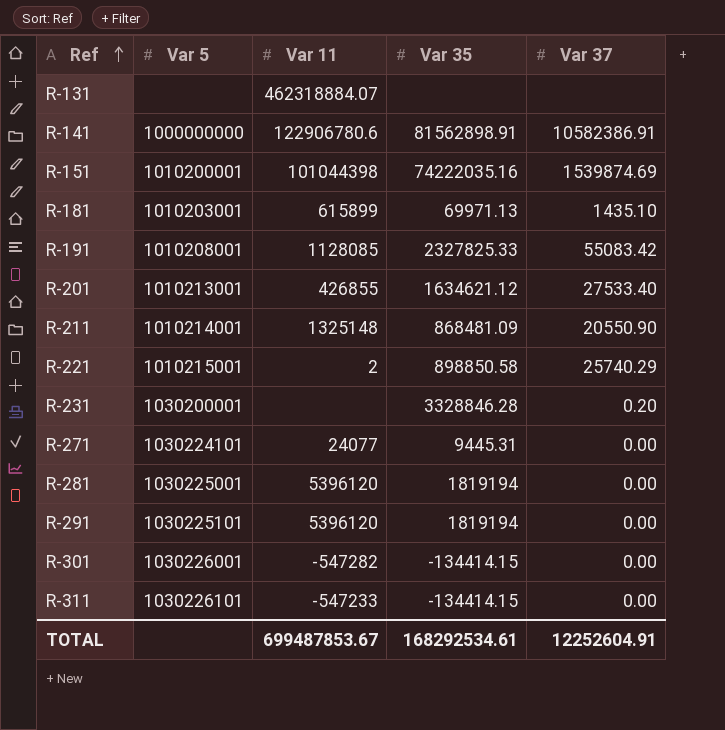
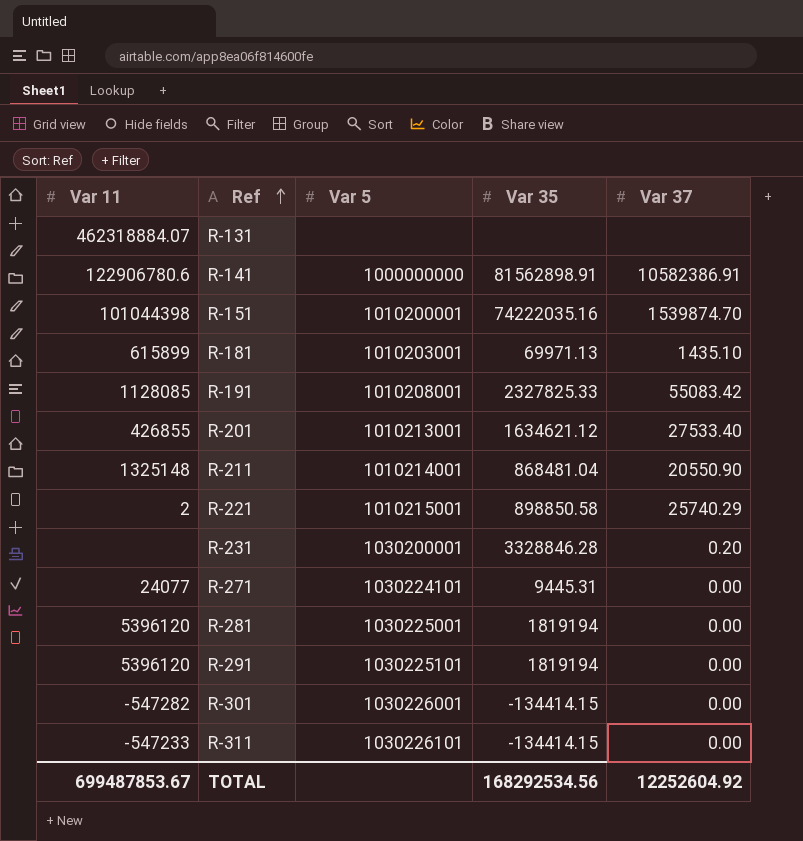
column Var 11 | position: 3 -> 1
R-151 | Var 37: 1539874.69 -> 1539874.70
R-211 | Var 35: 868481.09 -> 868481.04
TOTAL | Var 35: 168292534.61 -> 168292534.56
TOTAL | Var 37: 12252604.91 -> 12252604.92

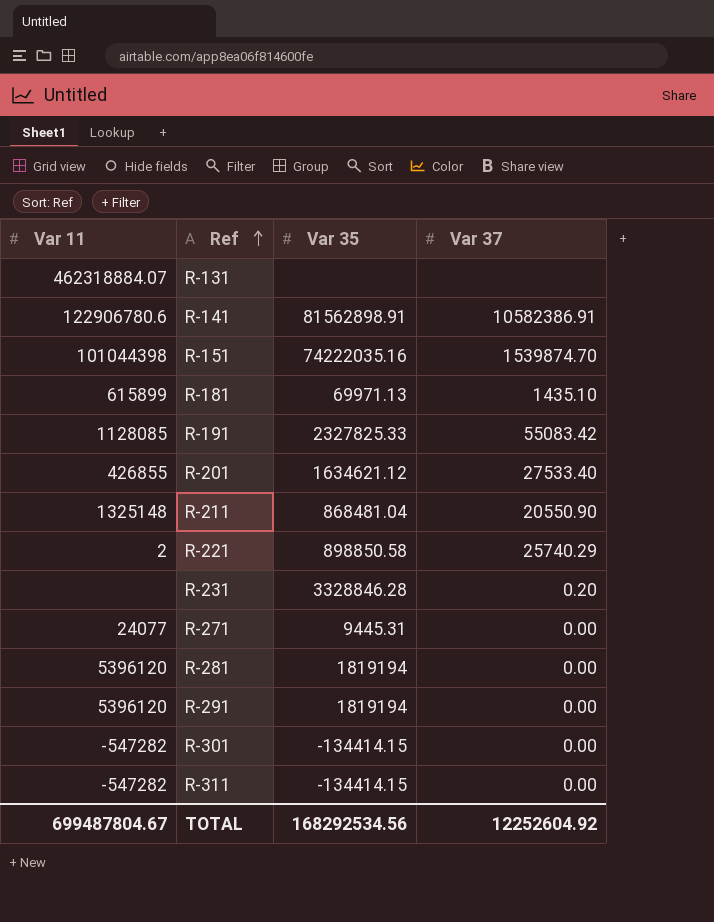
column Var 5 | position: 3 -> none
R-311 | Var 11: -547233 -> -547282
TOTAL | Var 11: 699487853.67 -> 699487804.67

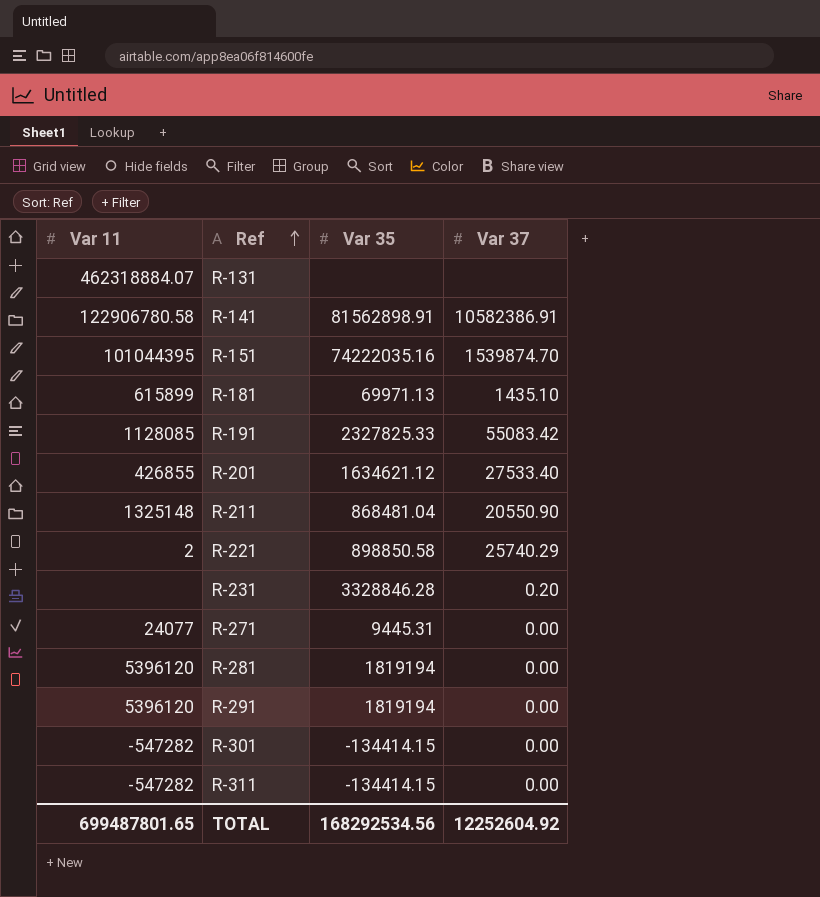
R-141 | Var 11: 122906780.6 -> 122906780.58
R-151 | Var 11: 101044398 -> 101044395
TOTAL | Var 11: 699487804.67 -> 699487801.65

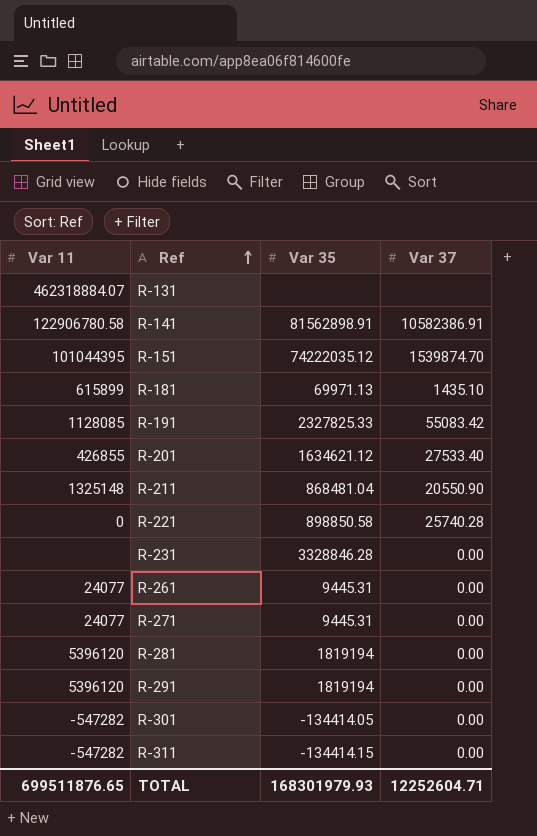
R-151 | Var 35: 74222035.16 -> 74222035.12
R-221 | Var 11: 2 -> 0
R-221 | Var 37: 25740.29 -> 25740.28
R-231 | Var 37: 0.20 -> 0.00
row R-261: none -> 24077 | 9445.31 | 0.00
R-301 | Var 35: -134414.15 -> -134414.05
TOTAL | Var 11: 699487801.65 -> 699511876.65
TOTAL | Var 35: 168292534.56 -> 168301979.93
TOTAL | Var 37: 12252604.92 -> 12252604.71

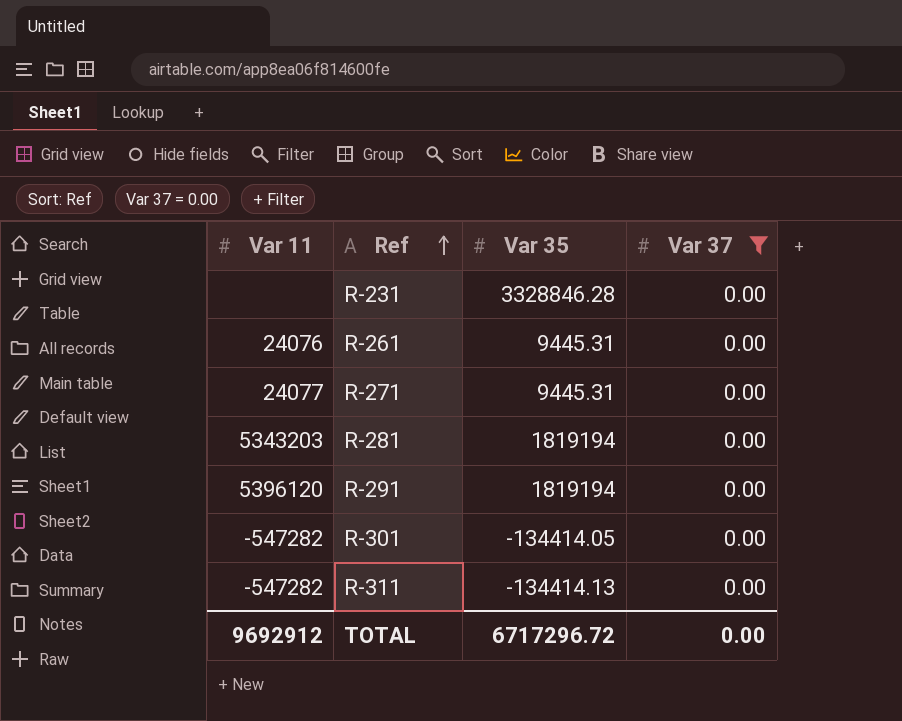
filter: none -> Var 37 = 0.00
R-261 | Var 11: 24077 -> 24076
R-281 | Var 11: 5396120 -> 5343203
R-311 | Var 35: -134414.15 -> -134414.13
TOTAL | Var 11: 699511876.65 -> 9692912
TOTAL | Var 35: 168301979.93 -> 6717296.72
TOTAL | Var 37: 12252604.71 -> 0.00

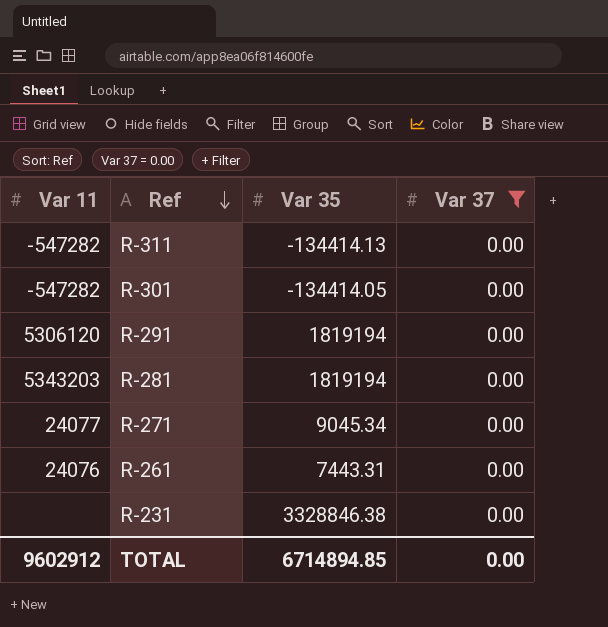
row order: Ref ascending -> Ref descending
R-291 | Var 11: 5396120 -> 5306120
R-271 | Var 35: 9445.31 -> 9045.34
R-261 | Var 35: 9445.31 -> 7443.31
R-231 | Var 35: 3328846.28 -> 3328846.38
TOTAL | Var 11: 9692912 -> 9602912
TOTAL | Var 35: 6717296.72 -> 6714894.85

